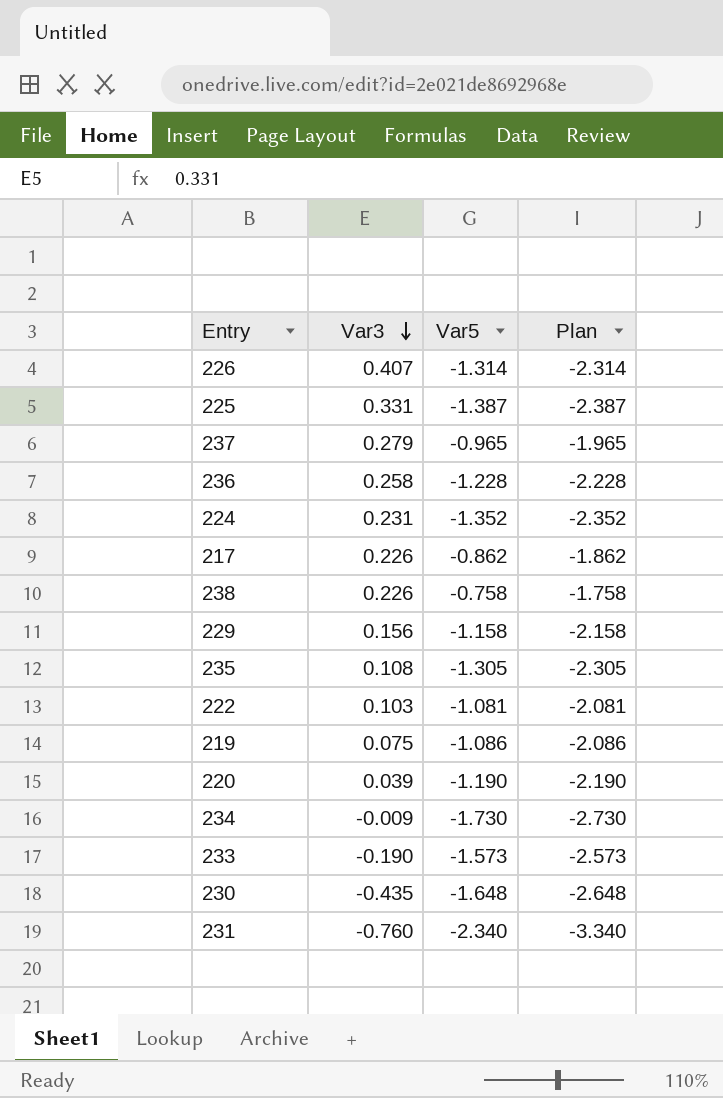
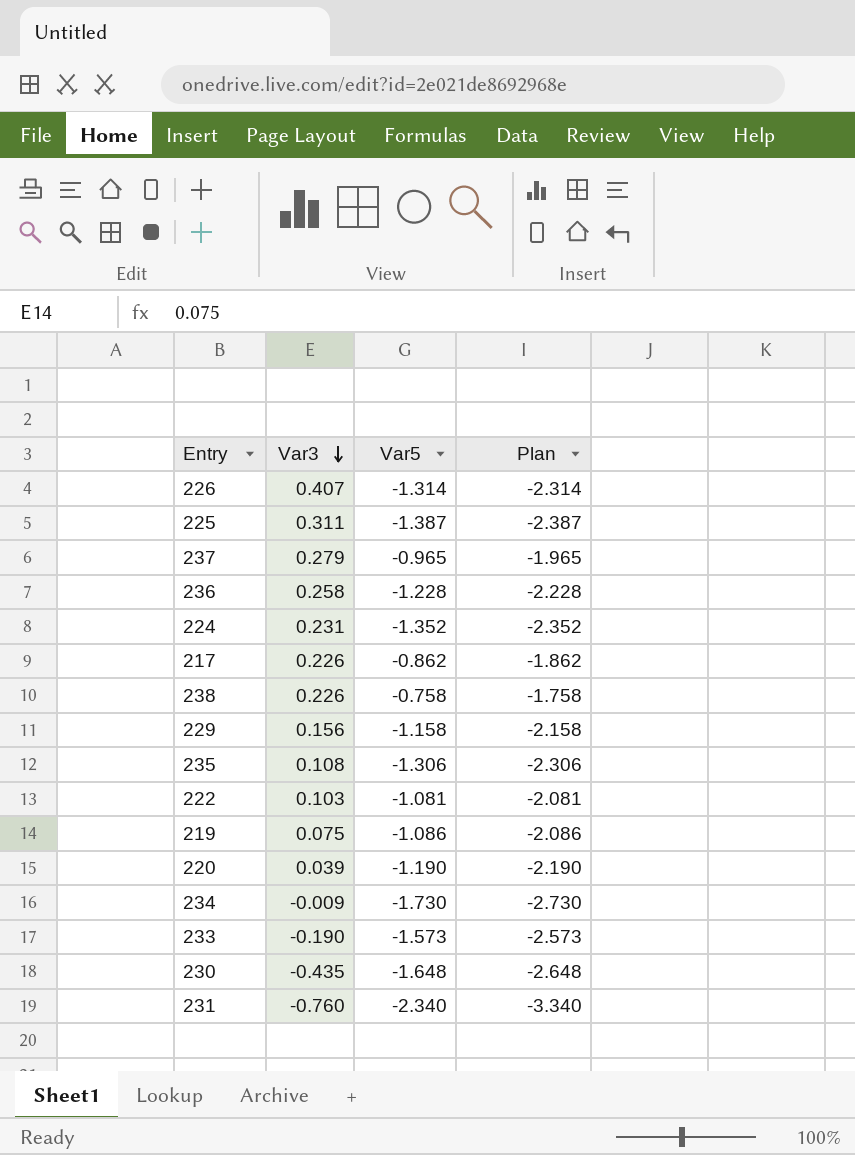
225 | Var3: 0.331 -> 0.311
235 | Var5: -1.305 -> -1.306
235 | Plan: -2.305 -> -2.306

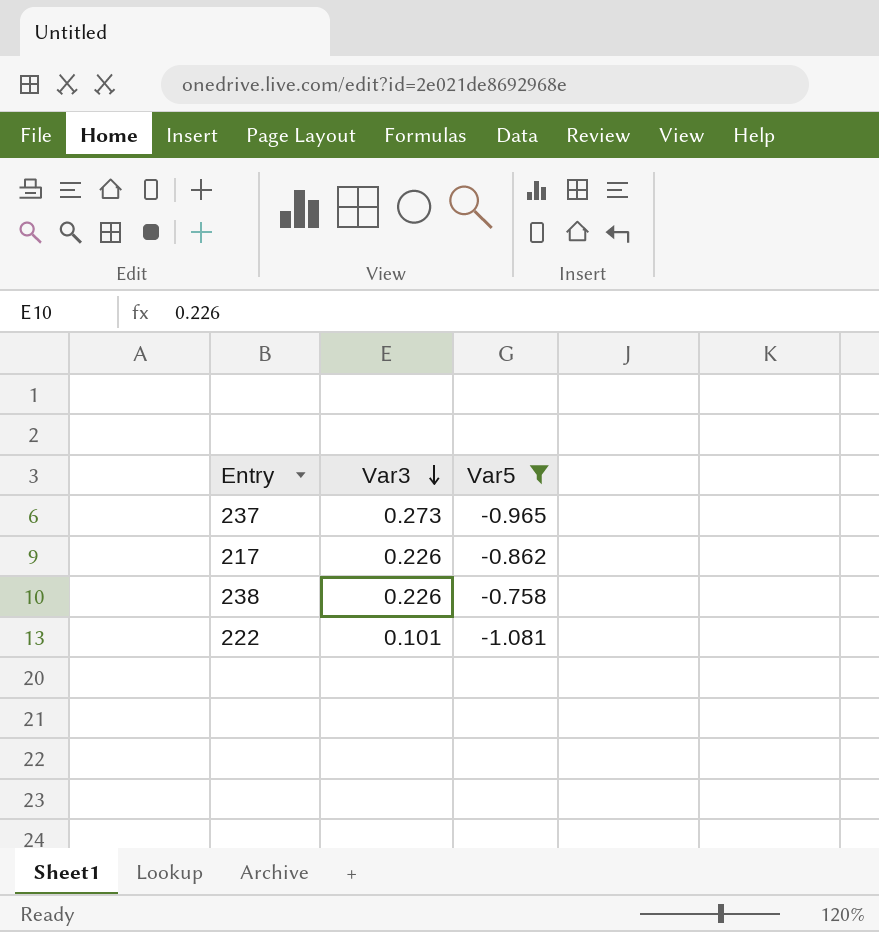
filter: none -> Var5 >= -1.081
column Plan | formula: [Var5] - 1 -> none
237 | Var3: 0.279 -> 0.273
222 | Var3: 0.103 -> 0.101

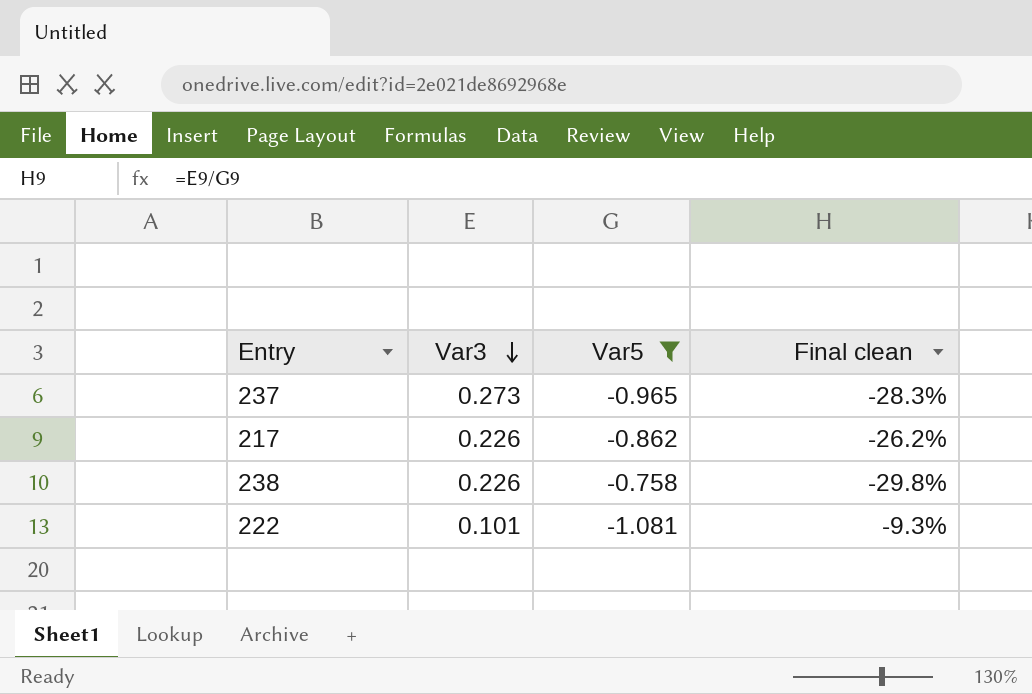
column Final clean | formula: none -> [Var3] / [Var5]

